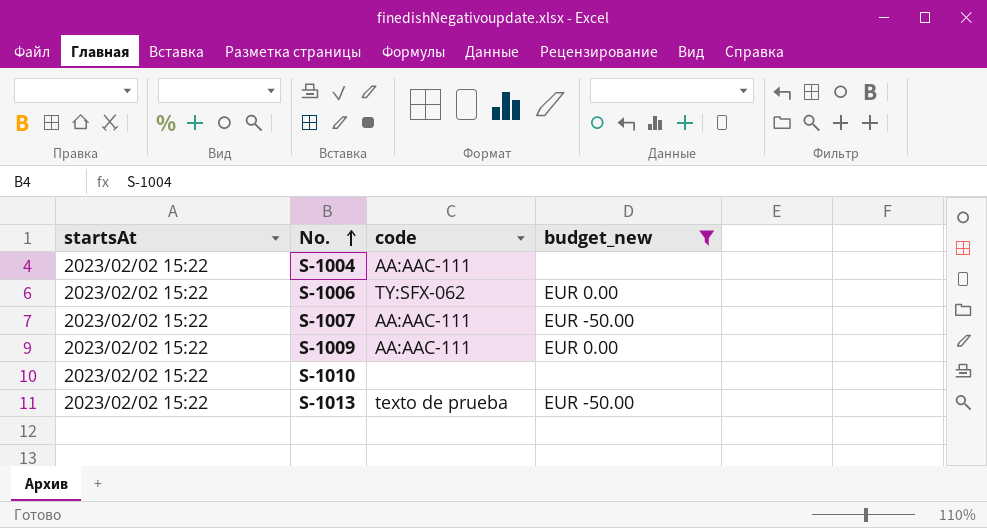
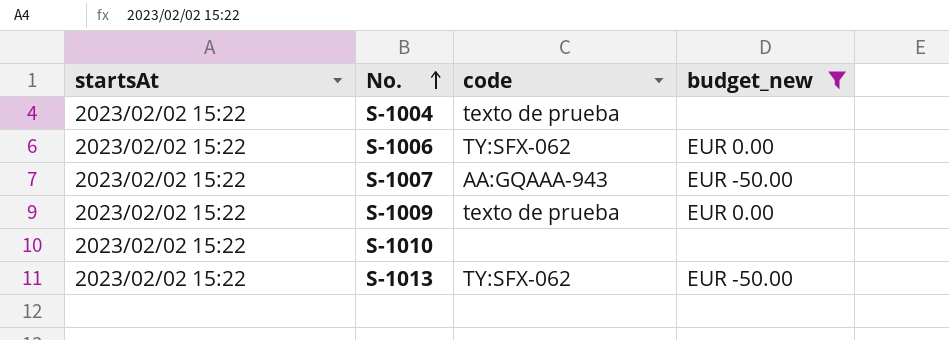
S-1004 | code: AA:AAC-111 -> texto de prueba
S-1007 | code: AA:AAC-111 -> AA:GQAAA-943
S-1009 | code: AA:AAC-111 -> texto de prueba
S-1013 | code: texto de prueba -> TY:SFX-062

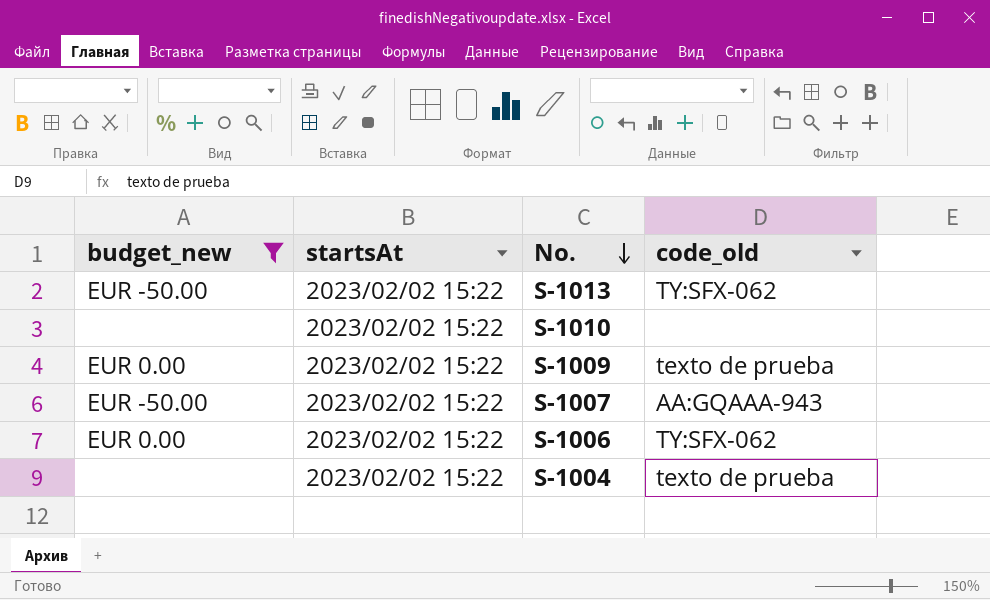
row order: No. ascending -> No. descending
column budget_new | position: 4 -> 1
column name: code -> code_old

